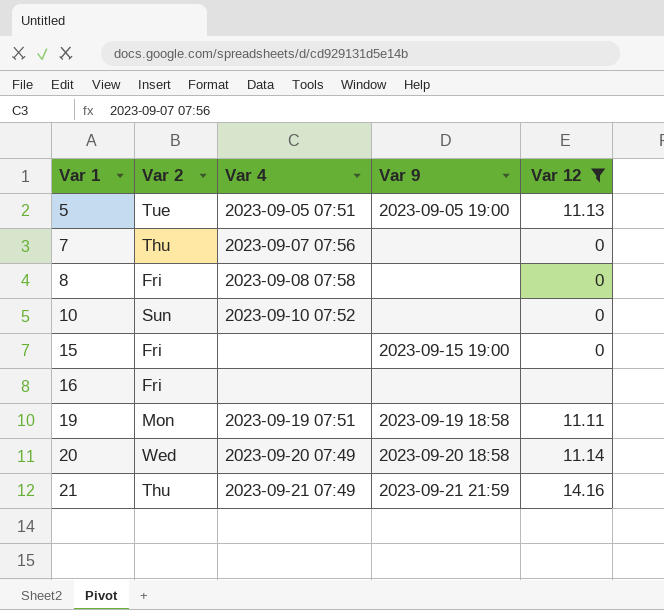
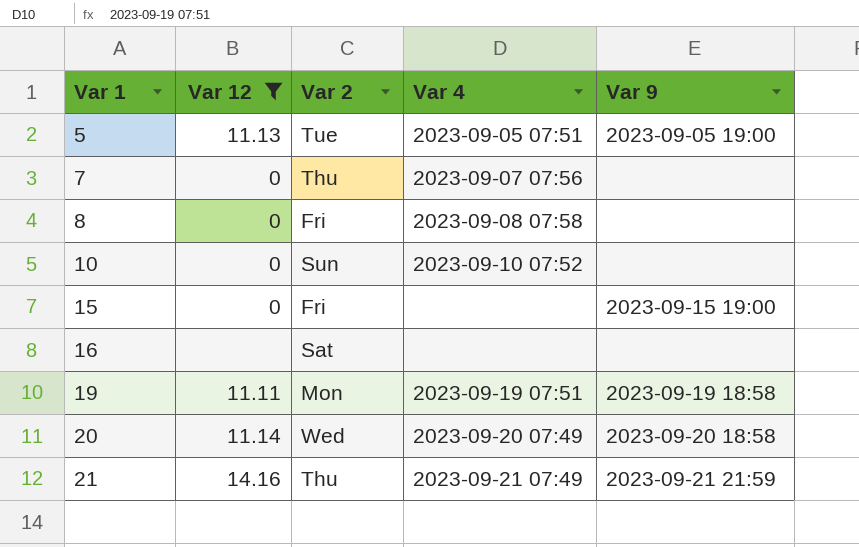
column Var 12 | position: 5 -> 2
16 | Var 2: Fri -> Sat

